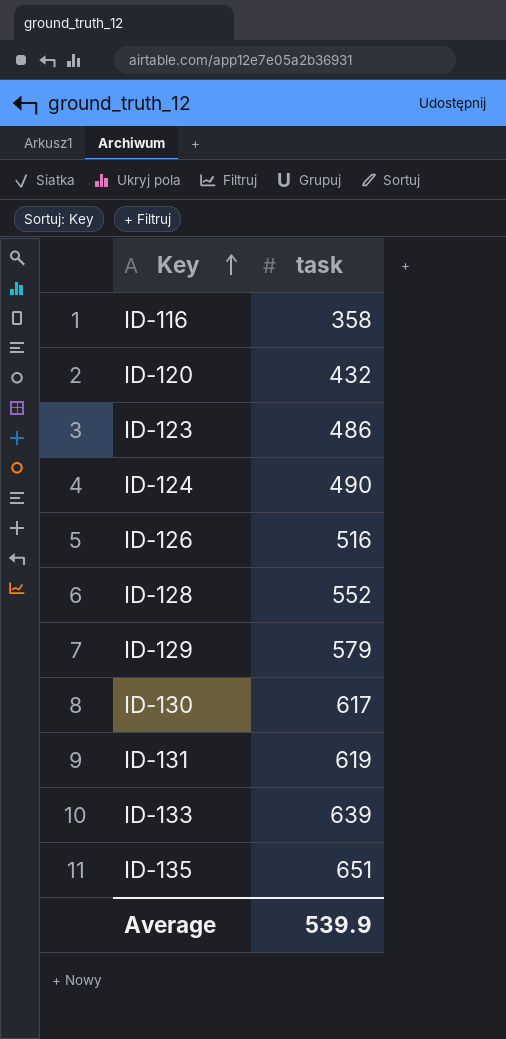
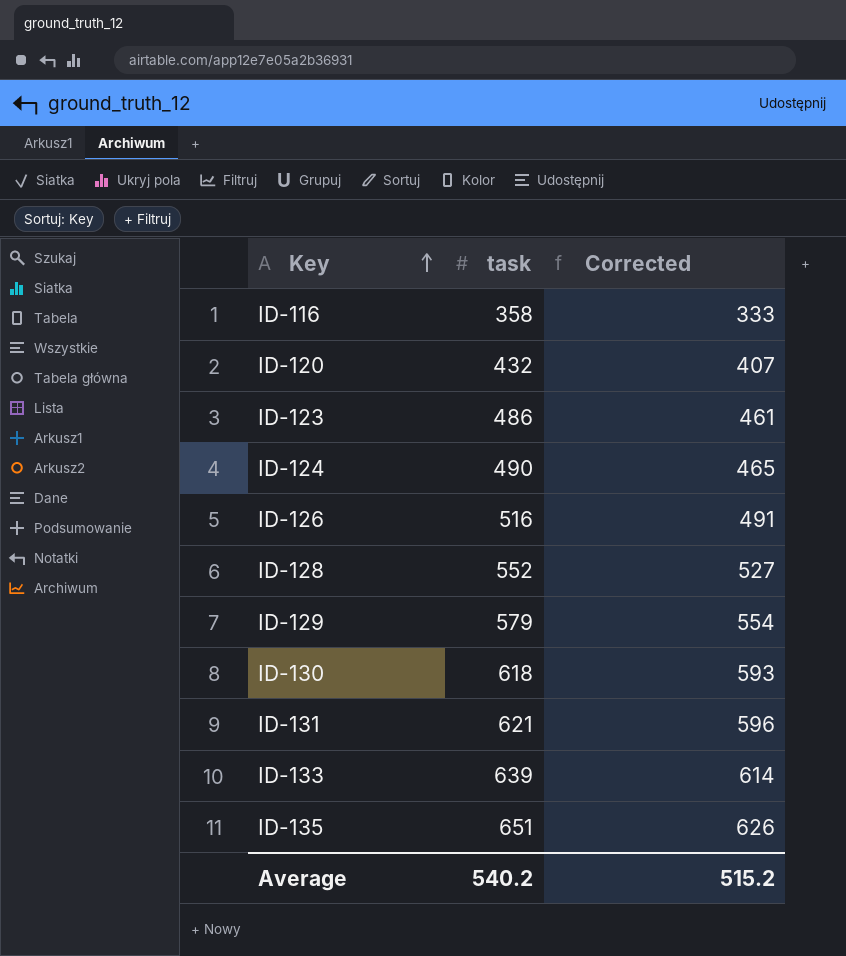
column Corrected | formula: none -> [task] - 25
ID-130 | task: 617 -> 618
ID-131 | task: 619 -> 621
Average | task: 539.9 -> 540.2

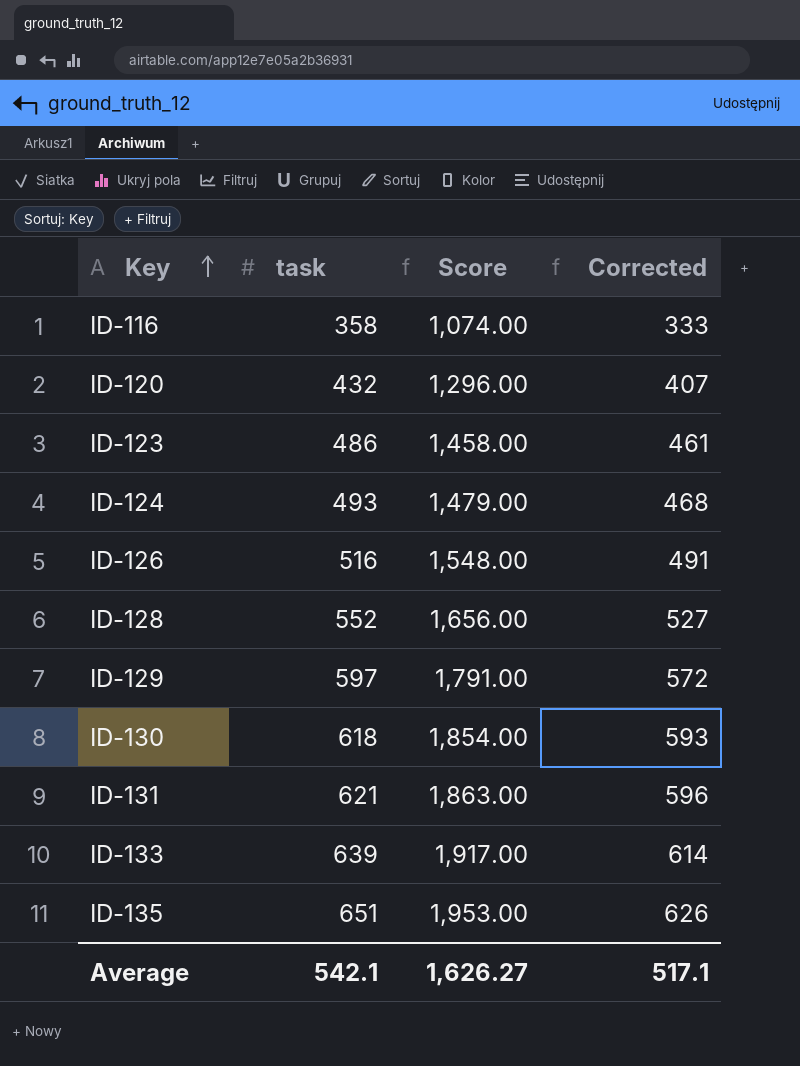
column Score | formula: none -> [task] * 3
ID-124 | task: 490 -> 493
ID-124 | Corrected: 465 -> 468
ID-129 | task: 579 -> 597
ID-129 | Corrected: 554 -> 572
Average | task: 540.2 -> 542.1
Average | Corrected: 515.2 -> 517.1

